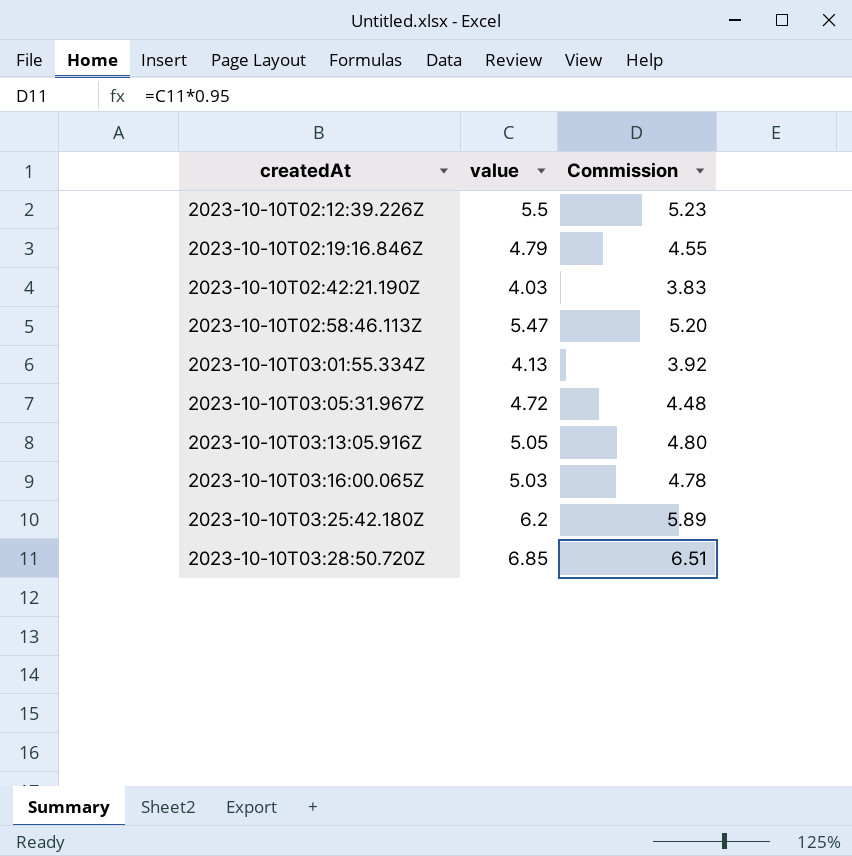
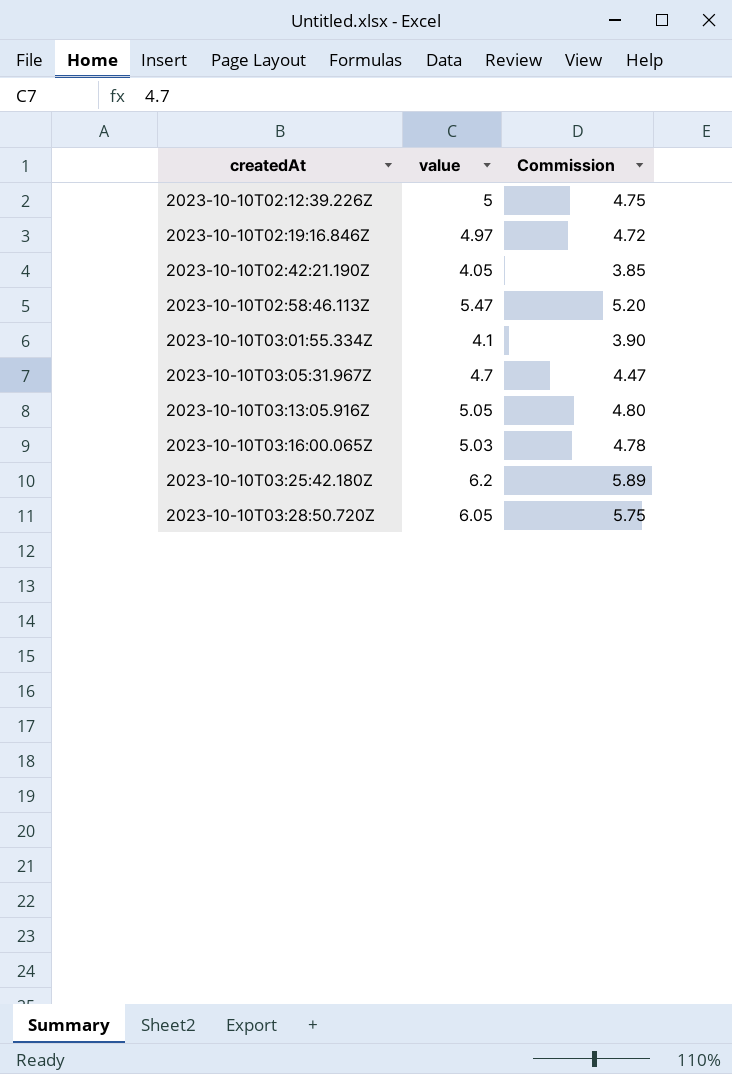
2023-10-10T02:12:39.226Z | value: 5.5 -> 5
2023-10-10T02:12:39.226Z | Commission: 5.23 -> 4.75
2023-10-10T02:19:16.846Z | value: 4.79 -> 4.97
2023-10-10T02:19:16.846Z | Commission: 4.55 -> 4.72
2023-10-10T02:42:21.190Z | value: 4.03 -> 4.05
2023-10-10T02:42:21.190Z | Commission: 3.83 -> 3.85
2023-10-10T03:01:55.334Z | value: 4.13 -> 4.1
2023-10-10T03:01:55.334Z | Commission: 3.92 -> 3.90
2023-10-10T03:05:31.967Z | value: 4.72 -> 4.7
2023-10-10T03:05:31.967Z | Commission: 4.48 -> 4.47
2023-10-10T03:28:50.720Z | value: 6.85 -> 6.05
2023-10-10T03:28:50.720Z | Commission: 6.51 -> 5.75

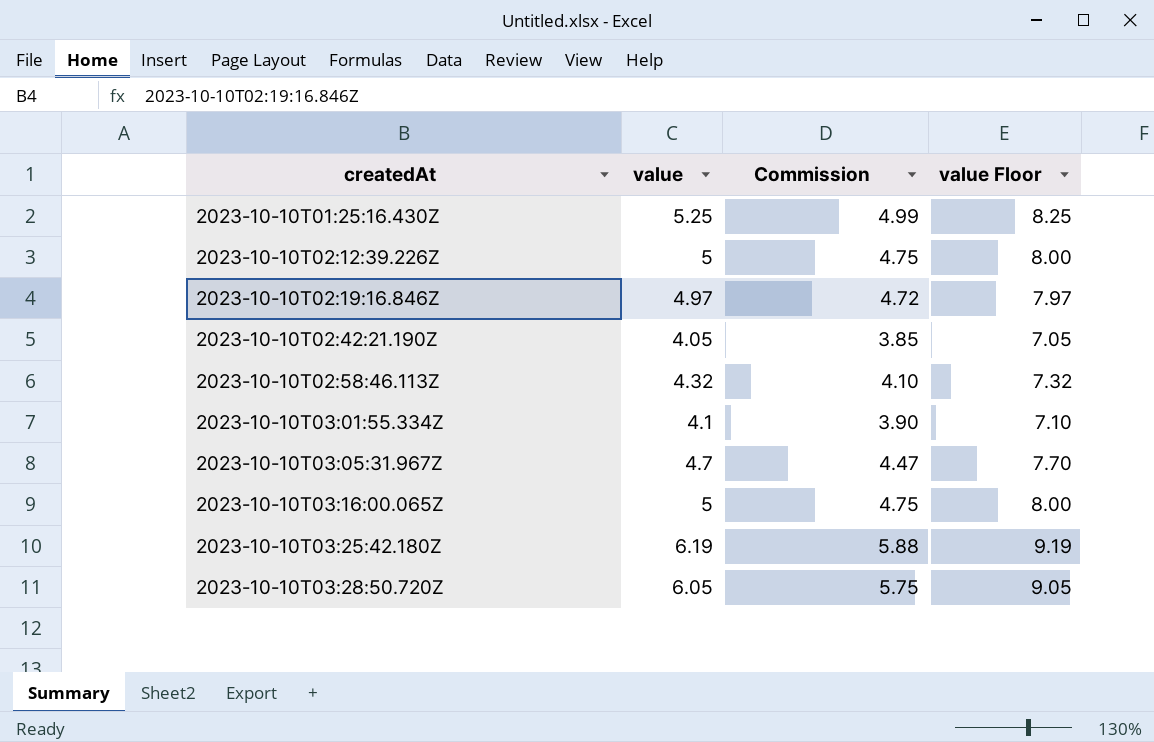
column value Floor | formula: none -> [value] + 3
row 2023-10-10T03:13:05.916Z: 5.05 | 4.80 -> none
row 2023-10-10T01:25:16.430Z: none -> 5.25 | 4.99 | 8.25
2023-10-10T02:58:46.113Z | value: 5.47 -> 4.32
2023-10-10T02:58:46.113Z | Commission: 5.20 -> 4.10
2023-10-10T03:16:00.065Z | value: 5.03 -> 5
2023-10-10T03:16:00.065Z | Commission: 4.78 -> 4.75
2023-10-10T03:25:42.180Z | value: 6.2 -> 6.19
2023-10-10T03:25:42.180Z | Commission: 5.89 -> 5.88

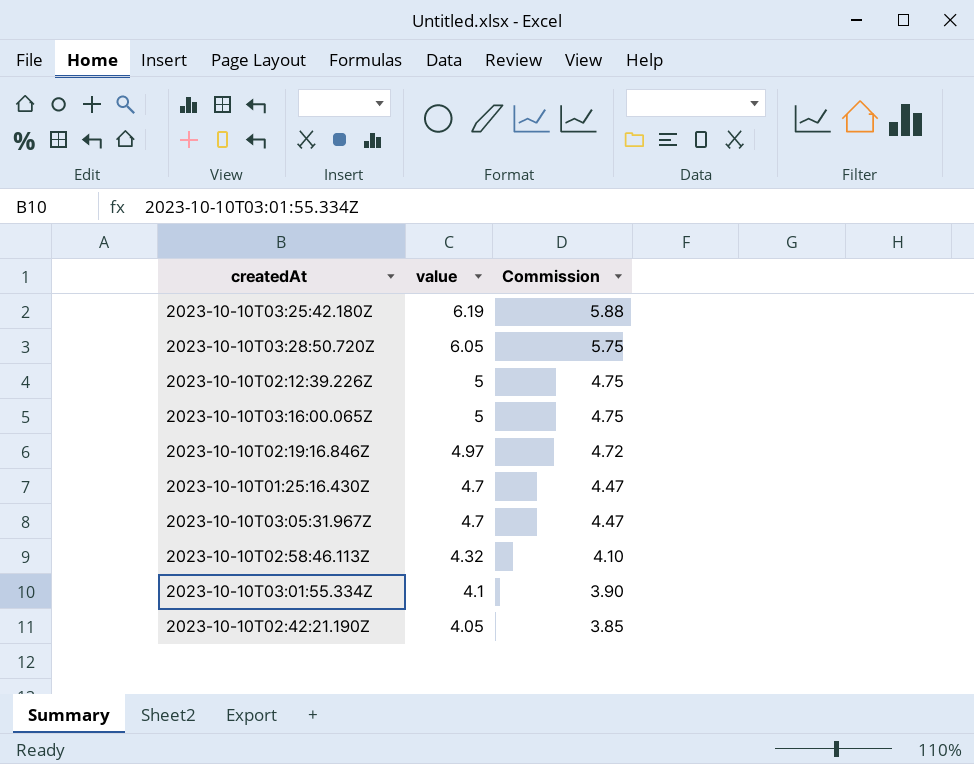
row order: createdAt ascending -> value descending
column value Floor | formula: [value] + 3 -> none
2023-10-10T01:25:16.430Z | value: 5.25 -> 4.7
2023-10-10T01:25:16.430Z | Commission: 4.99 -> 4.47

